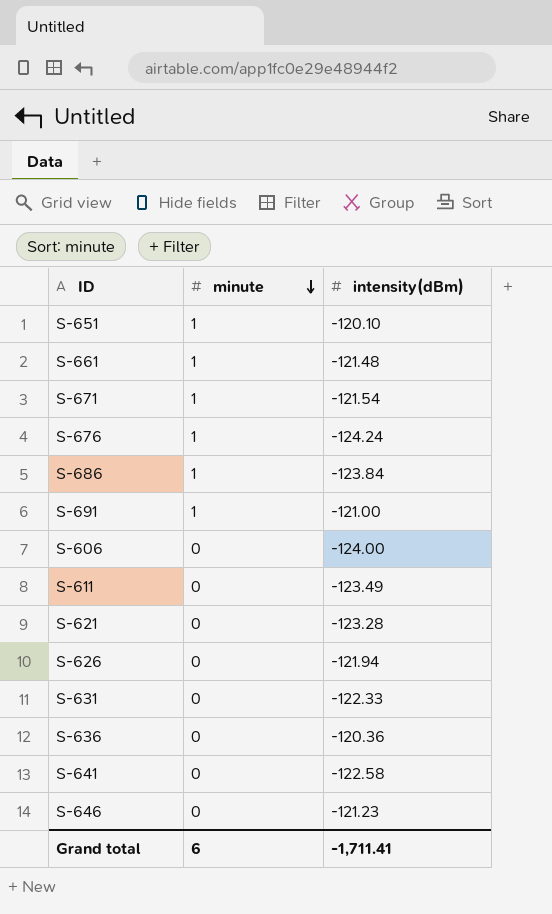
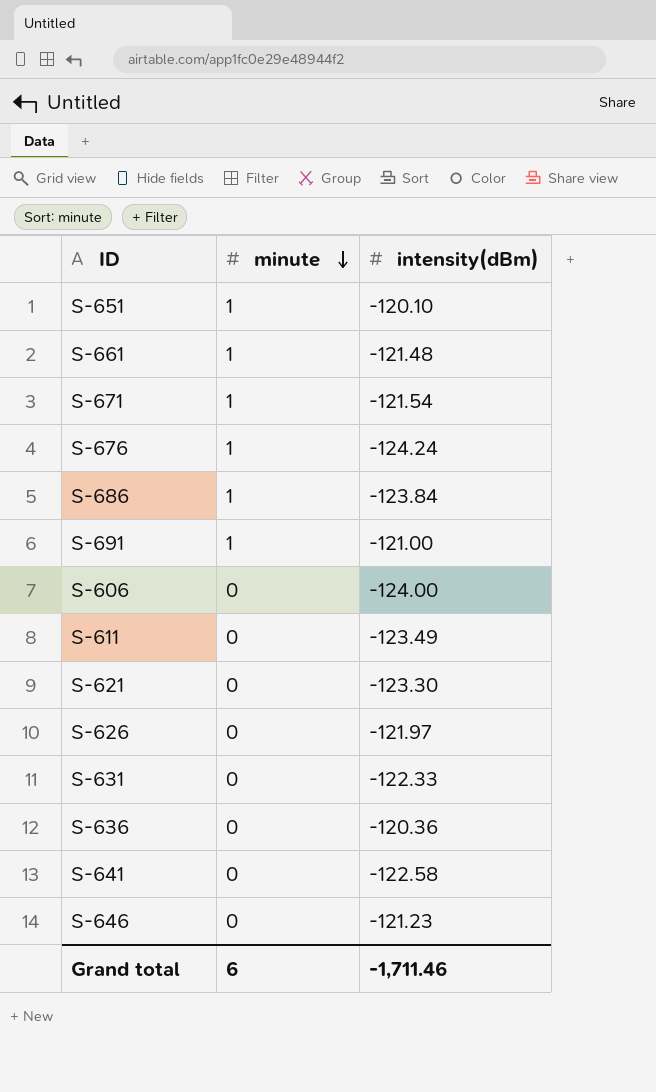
S-621 | intensity(dBm): -123.28 -> -123.30
S-626 | intensity(dBm): -121.94 -> -121.97
Grand total | intensity(dBm): -1,711.41 -> -1,711.46

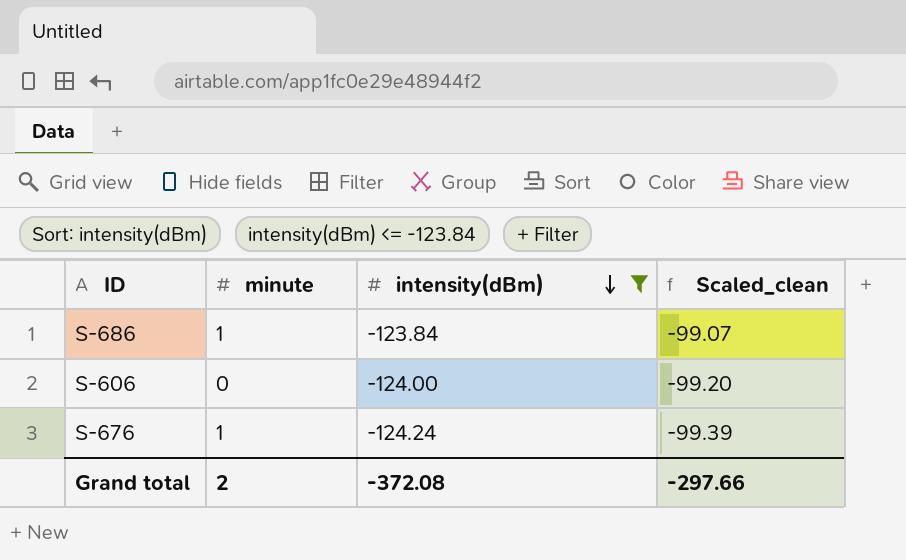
filter: none -> intensity(dBm) <= -123.84
row order: minute descending -> intensity(dBm) descending
column Scaled_clean | formula: none -> [intensity(dBm)] * 0.8
Grand total | minute: 6 -> 2
Grand total | intensity(dBm): -1,711.46 -> -372.08

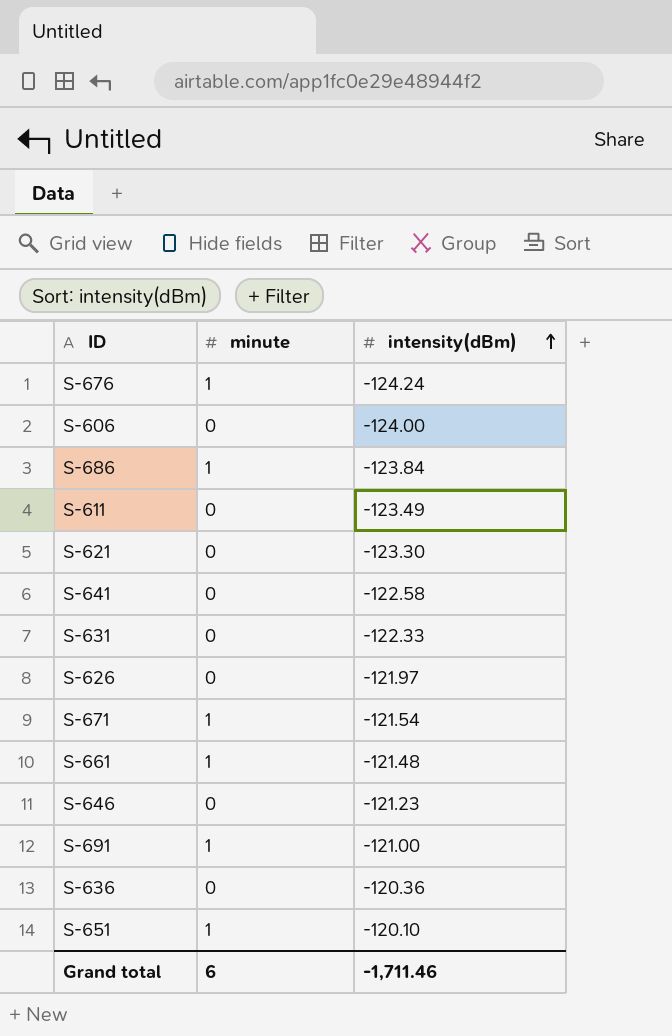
filter: intensity(dBm) <= -123.84 -> none
row order: intensity(dBm) descending -> intensity(dBm) ascending
column Scaled_clean | formula: [intensity(dBm)] * 0.8 -> none
Grand total | minute: 2 -> 6
Grand total | intensity(dBm): -372.08 -> -1,711.46

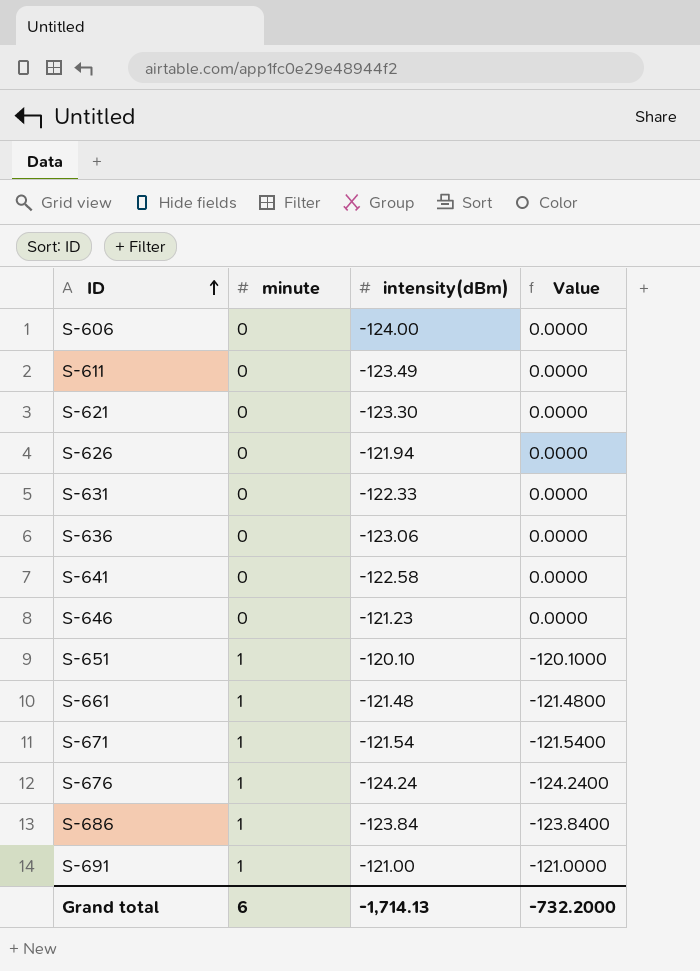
row order: intensity(dBm) ascending -> ID ascending
column Value | formula: none -> [minute] * [intensity(dBm)]
S-626 | intensity(dBm): -121.97 -> -121.94
S-636 | intensity(dBm): -120.36 -> -123.06
Grand total | intensity(dBm): -1,711.46 -> -1,714.13

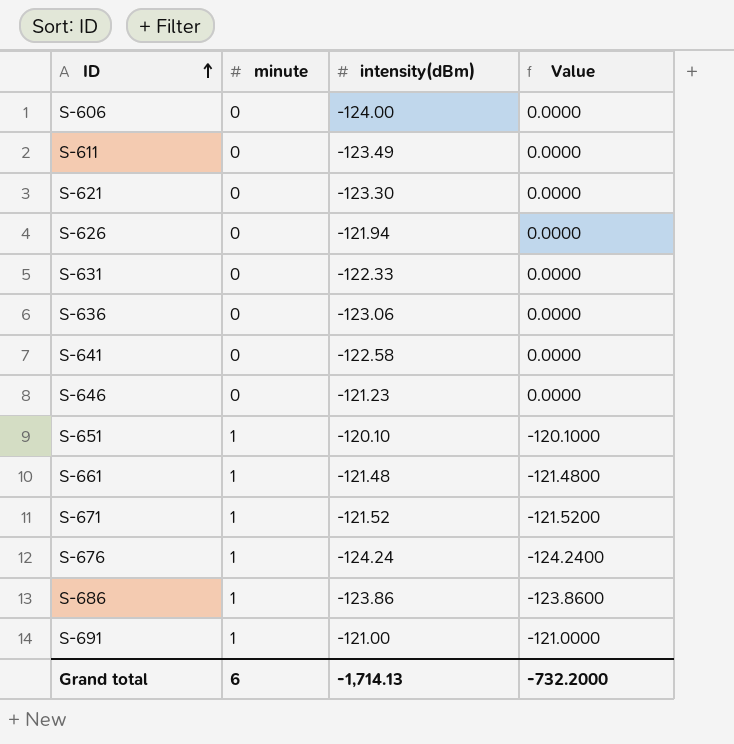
S-671 | intensity(dBm): -121.54 -> -121.52
S-671 | Value: -121.5400 -> -121.5200
S-686 | intensity(dBm): -123.84 -> -123.86
S-686 | Value: -123.8400 -> -123.8600

